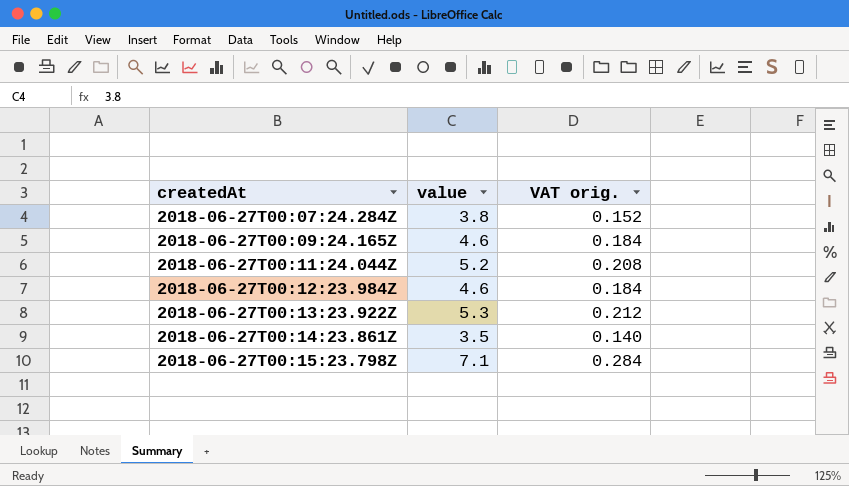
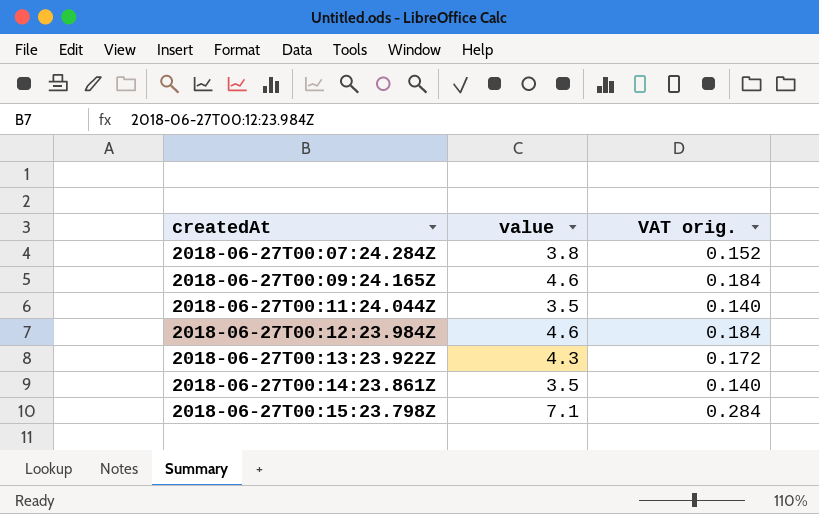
2018-06-27T00:11:24.044Z | value: 5.2 -> 3.5
2018-06-27T00:11:24.044Z | VAT orig.: 0.208 -> 0.140
2018-06-27T00:13:23.922Z | value: 5.3 -> 4.3
2018-06-27T00:13:23.922Z | VAT orig.: 0.212 -> 0.172

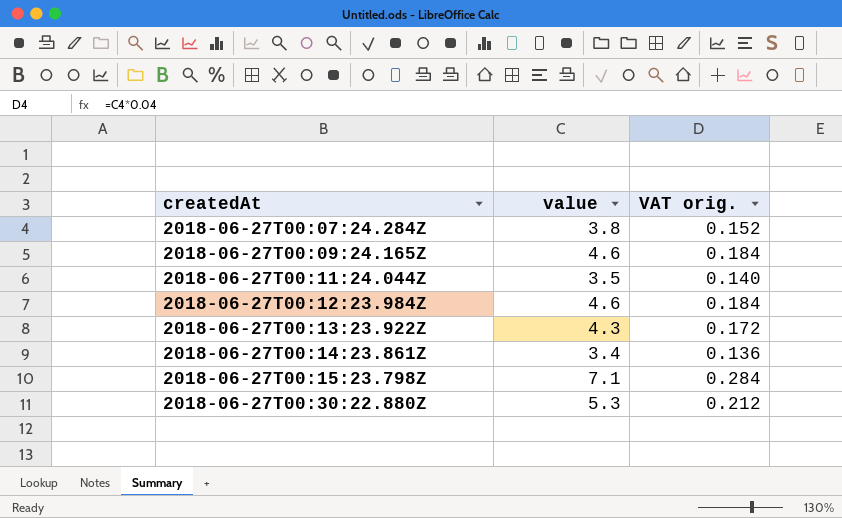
2018-06-27T00:14:23.861Z | value: 3.5 -> 3.4
2018-06-27T00:14:23.861Z | VAT orig.: 0.140 -> 0.136
row 2018-06-27T00:30:22.880Z: none -> 5.3 | 0.212

